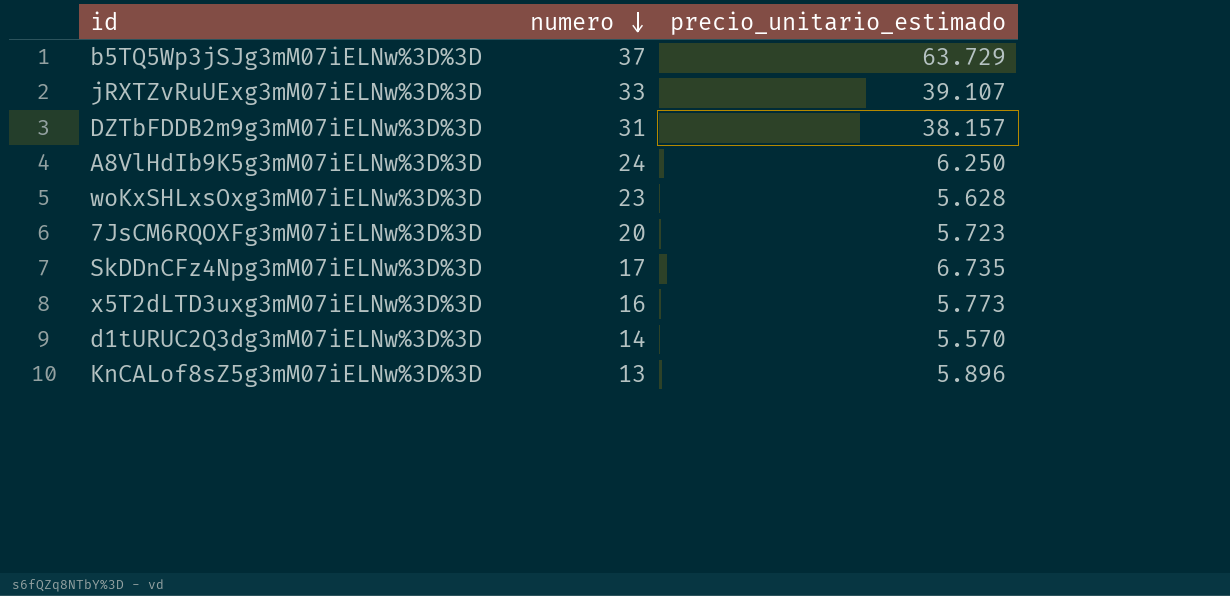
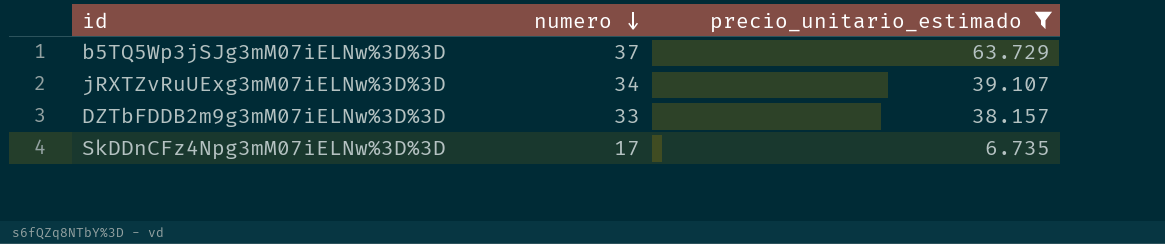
filter: none -> precio_unitario_estimado >= 6.735
jRXTZvRuUExg3mM07iELNw%3D%3D | numero: 33 -> 34
DZTbFDDB2m9g3mM07iELNw%3D%3D | numero: 31 -> 33

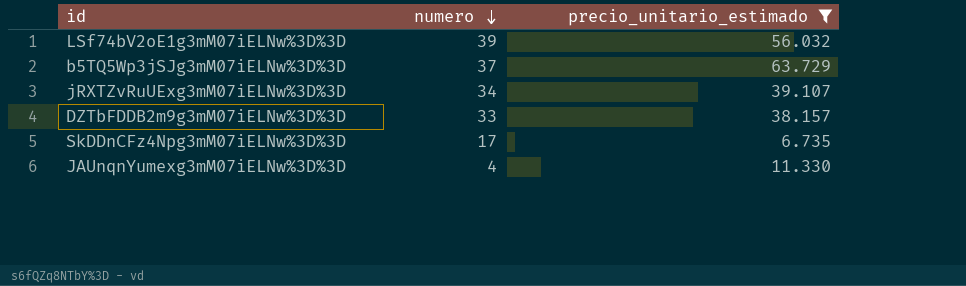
row LSf74bV2oE1g3mM07iELNw%3D%3D: none -> 39 | 56.032
row JAUnqnYumexg3mM07iELNw%3D%3D: none -> 4 | 11.330

